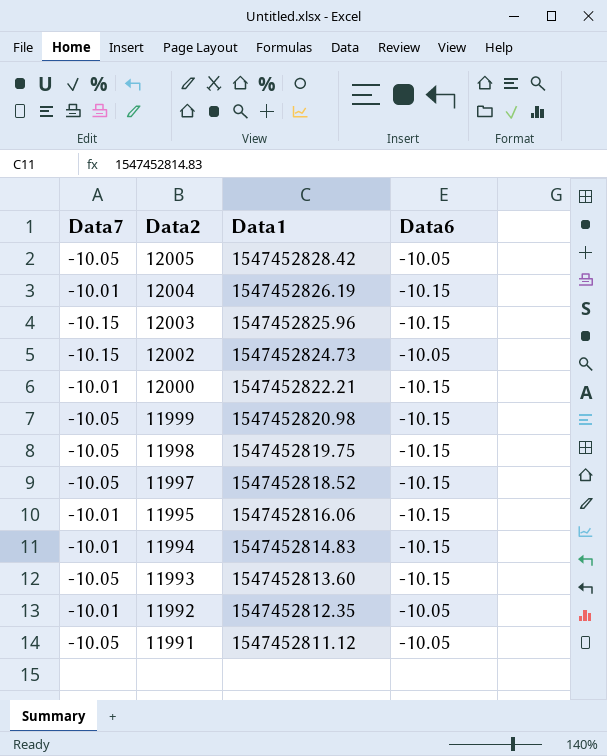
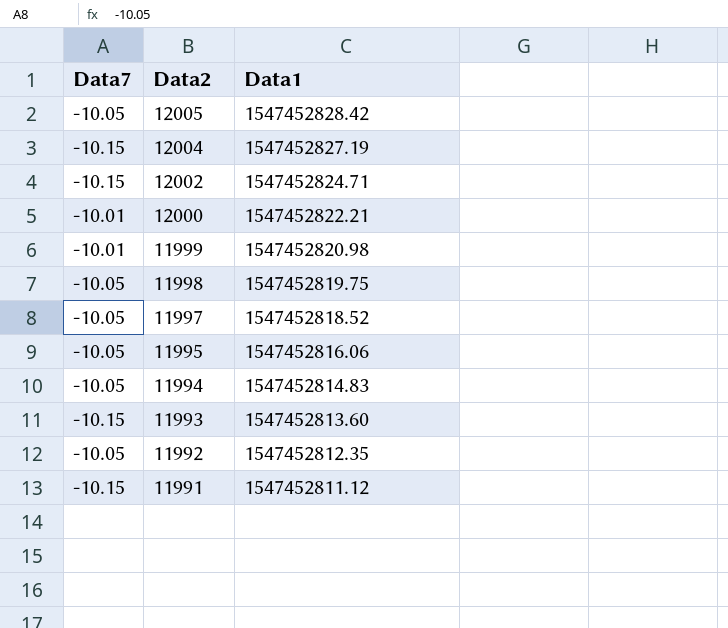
column Data6 | position: 4 -> none
row 12003: -10.15 | 1547452825.96 | -10.15 -> none
12004 | Data7: -10.01 -> -10.15
12004 | Data1: 1547452826.19 -> 1547452827.19
12002 | Data1: 1547452824.73 -> 1547452824.71
11999 | Data7: -10.05 -> -10.01
11995 | Data7: -10.01 -> -10.05
11994 | Data7: -10.01 -> -10.05
11993 | Data7: -10.05 -> -10.15
11992 | Data7: -10.01 -> -10.05
11991 | Data7: -10.05 -> -10.15

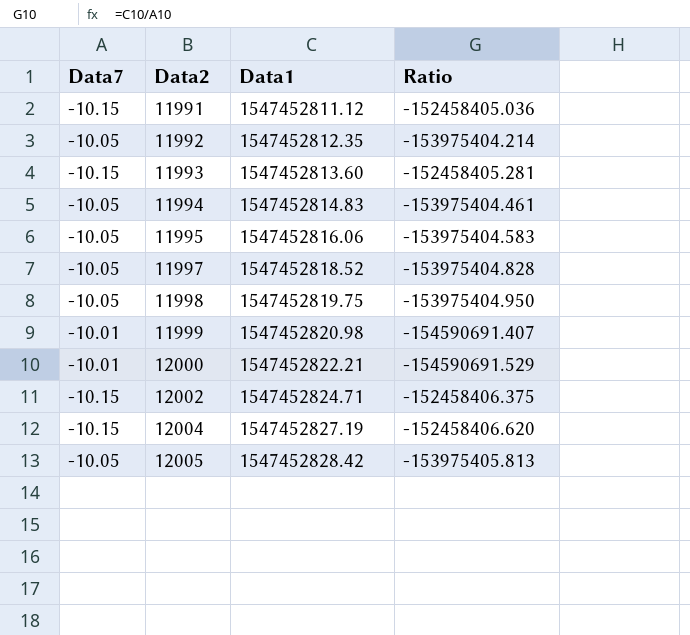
row order: Data2 descending -> Data2 ascending
column Ratio | formula: none -> [Data1] / [Data7]

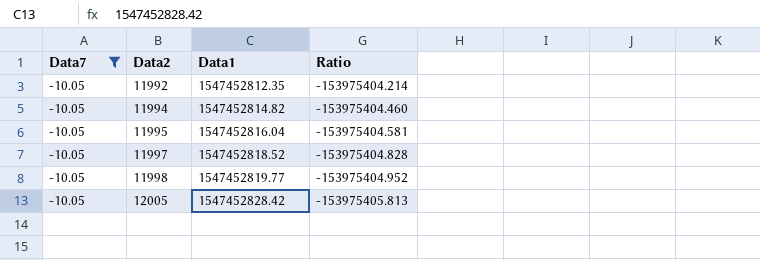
filter: none -> Data7 = -10.05
11994 | Data1: 1547452814.83 -> 1547452814.82
11994 | Ratio: -153975404.461 -> -153975404.460
11995 | Data1: 1547452816.06 -> 1547452816.04
11995 | Ratio: -153975404.583 -> -153975404.581
11998 | Data1: 1547452819.75 -> 1547452819.77
11998 | Ratio: -153975404.950 -> -153975404.952

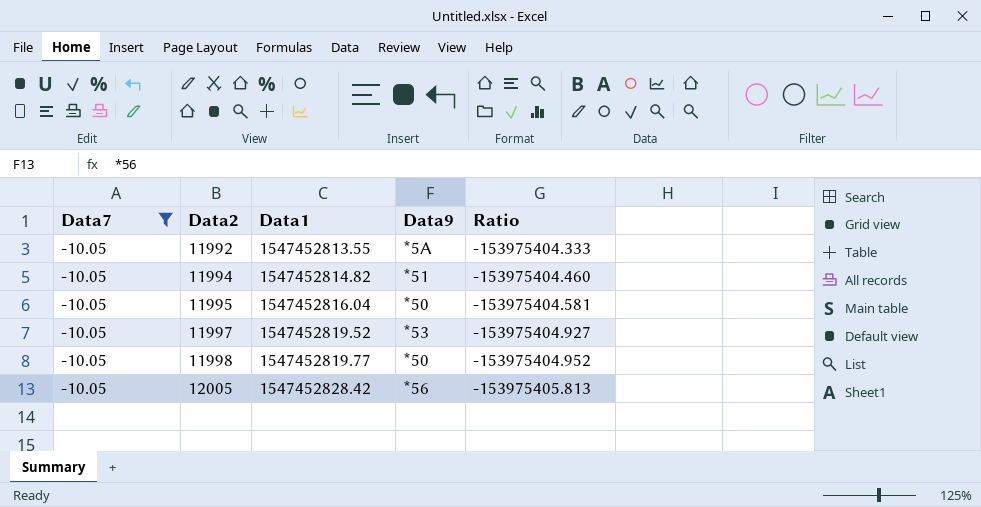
column Data9 | position: none -> 4
11992 | Data1: 1547452812.35 -> 1547452813.55
11992 | Ratio: -153975404.214 -> -153975404.333
11997 | Data1: 1547452818.52 -> 1547452819.52
11997 | Ratio: -153975404.828 -> -153975404.927

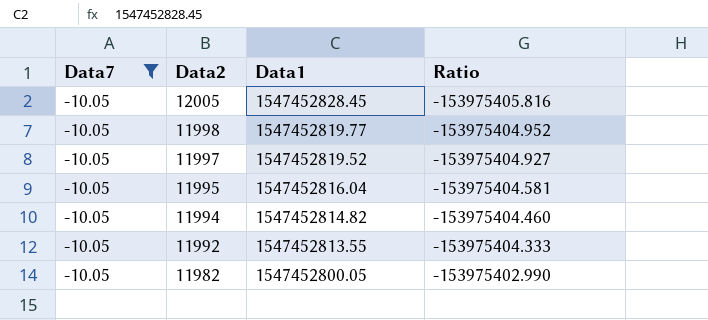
row order: Data2 ascending -> Data2 descending
column Data9 | position: 4 -> none
12005 | Data1: 1547452828.42 -> 1547452828.45
12005 | Ratio: -153975405.813 -> -153975405.816
row 11982: none -> -10.05 | 1547452800.05 | -153975402.990

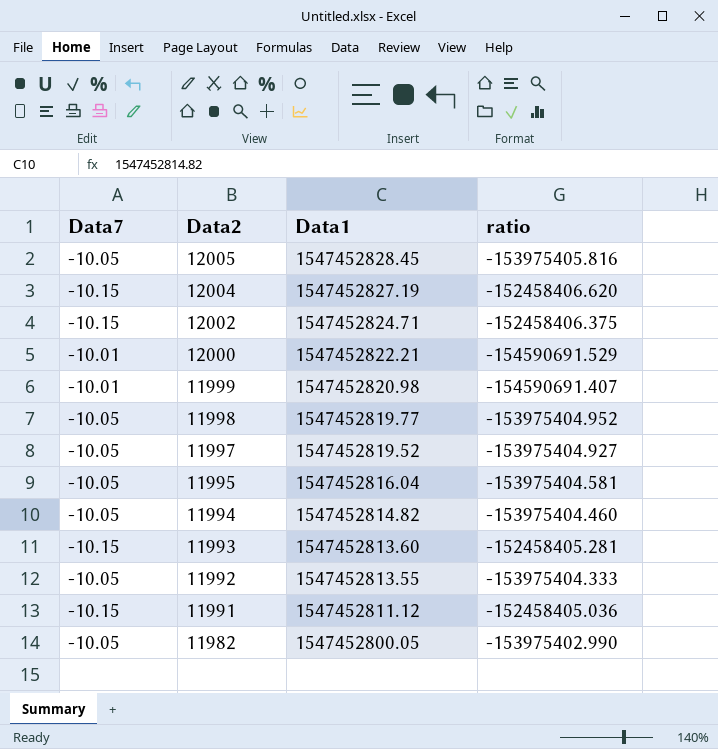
filter: Data7 = -10.05 -> none
column name: Ratio -> ratio

